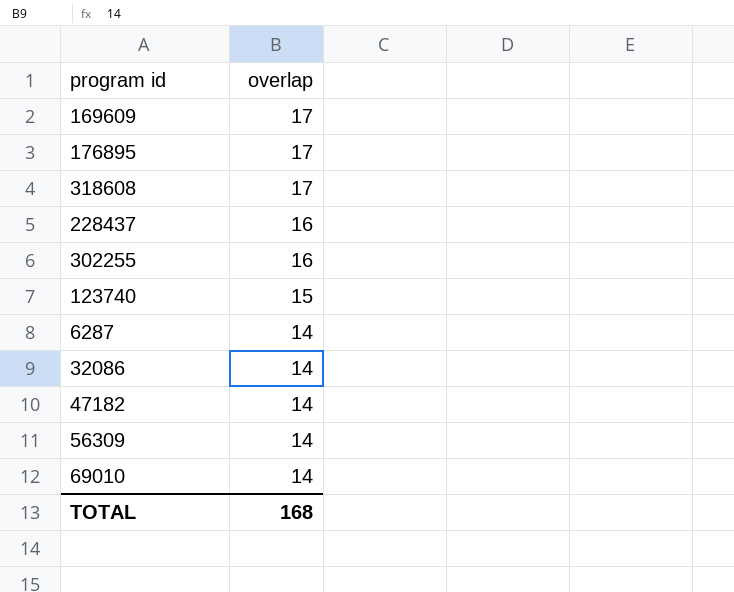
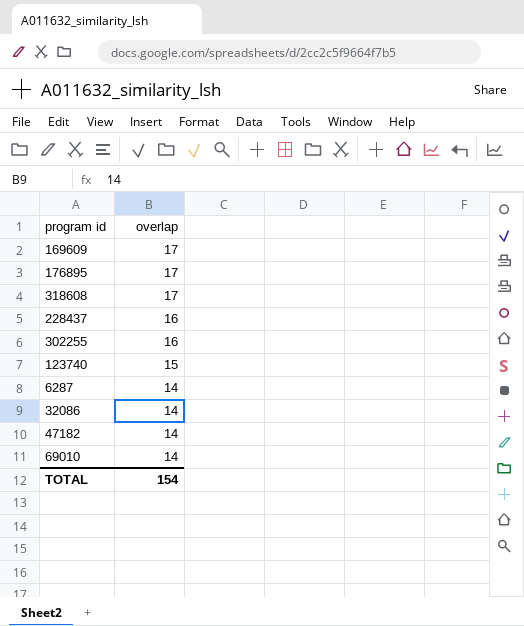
row 56309: 14 -> none
TOTAL | overlap: 168 -> 154

